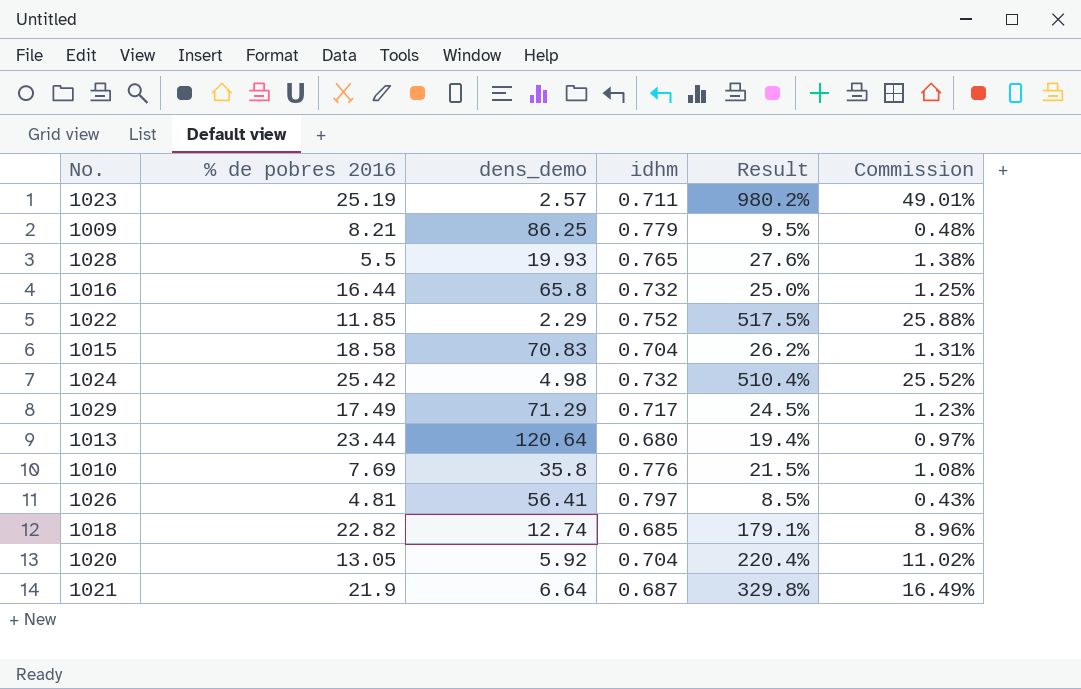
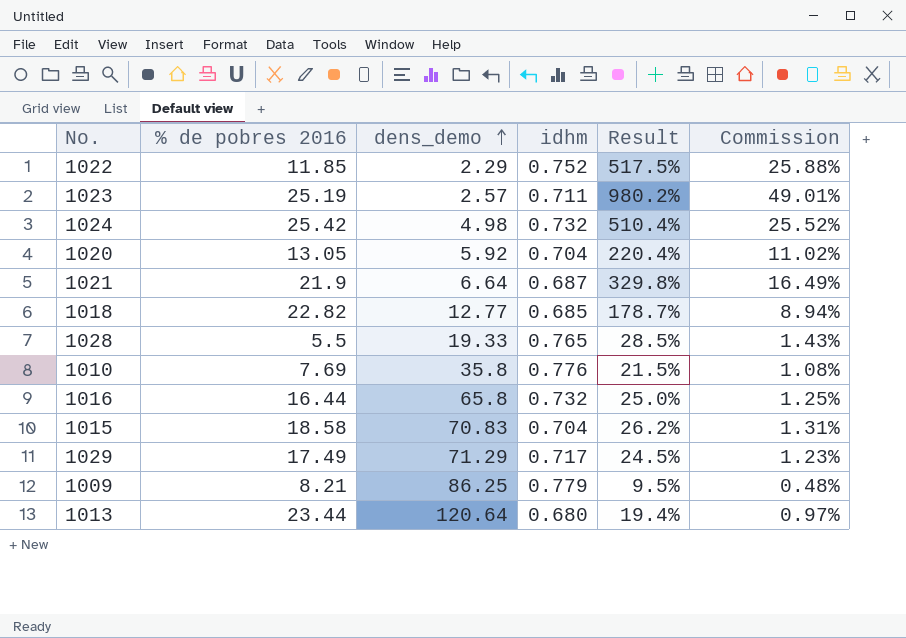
row order: none -> dens_demo ascending
row 1026: 4.81 | 56.41 | 0.797 | 8.5% | 0.43% -> none
1018 | dens_demo: 12.74 -> 12.77
1018 | Result: 179.1% -> 178.7%
1018 | Commission: 8.96% -> 8.94%
1028 | dens_demo: 19.93 -> 19.33
1028 | Result: 27.6% -> 28.5%
1028 | Commission: 1.38% -> 1.43%

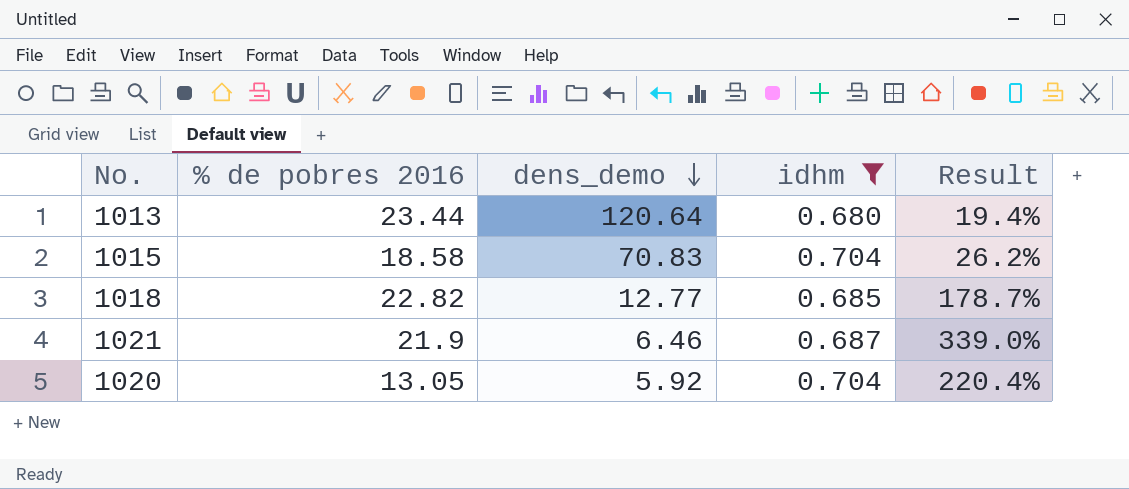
filter: none -> idhm <= 0.704
row order: dens_demo ascending -> dens_demo descending
column Commission | formula: [Result] * 0.05 -> none
1021 | dens_demo: 6.64 -> 6.46
1021 | Result: 329.8% -> 339.0%

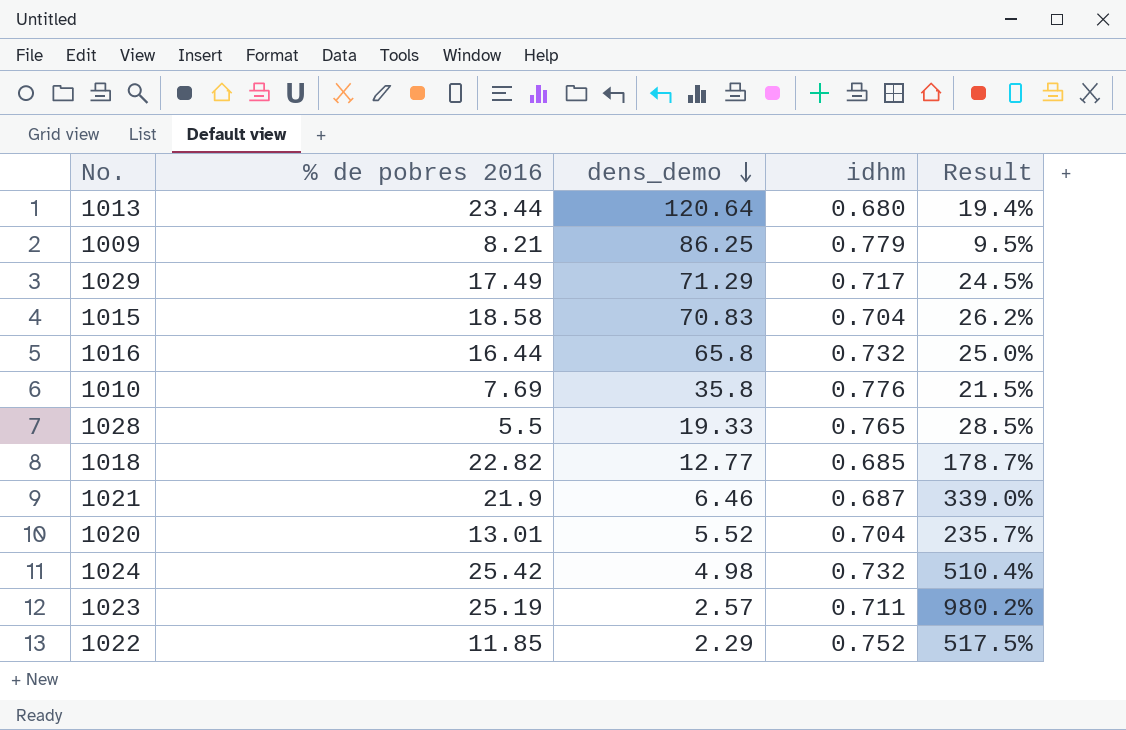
filter: idhm <= 0.704 -> none
1020 | % de pobres 2016: 13.05 -> 13.01
1020 | dens_demo: 5.92 -> 5.52
1020 | Result: 220.4% -> 235.7%

